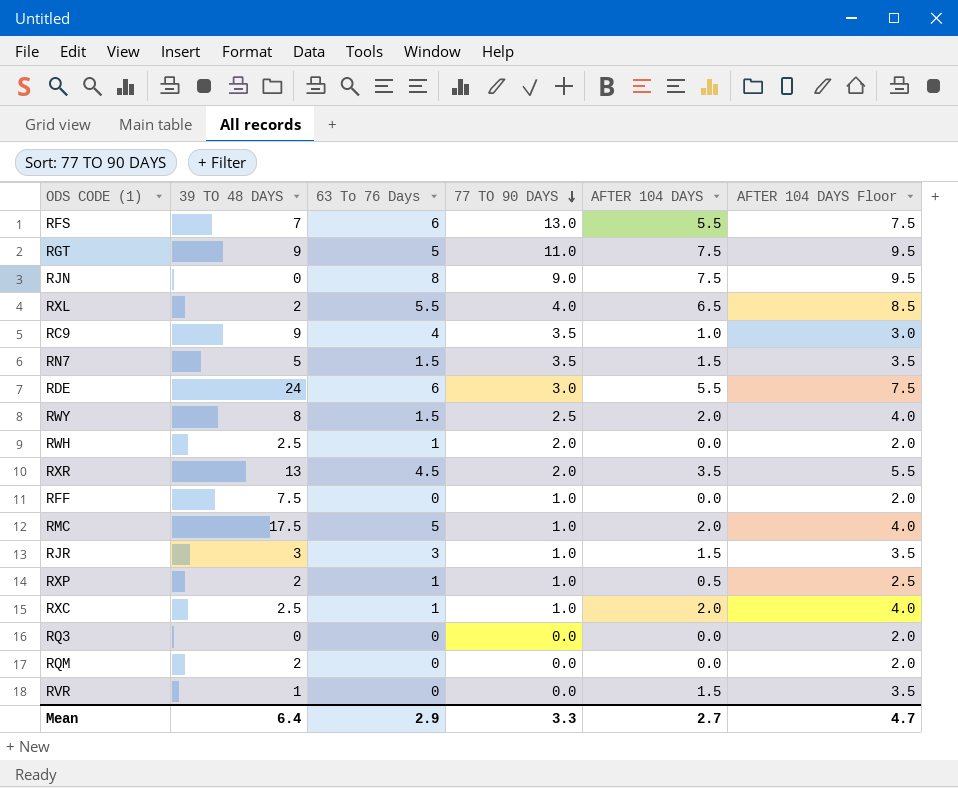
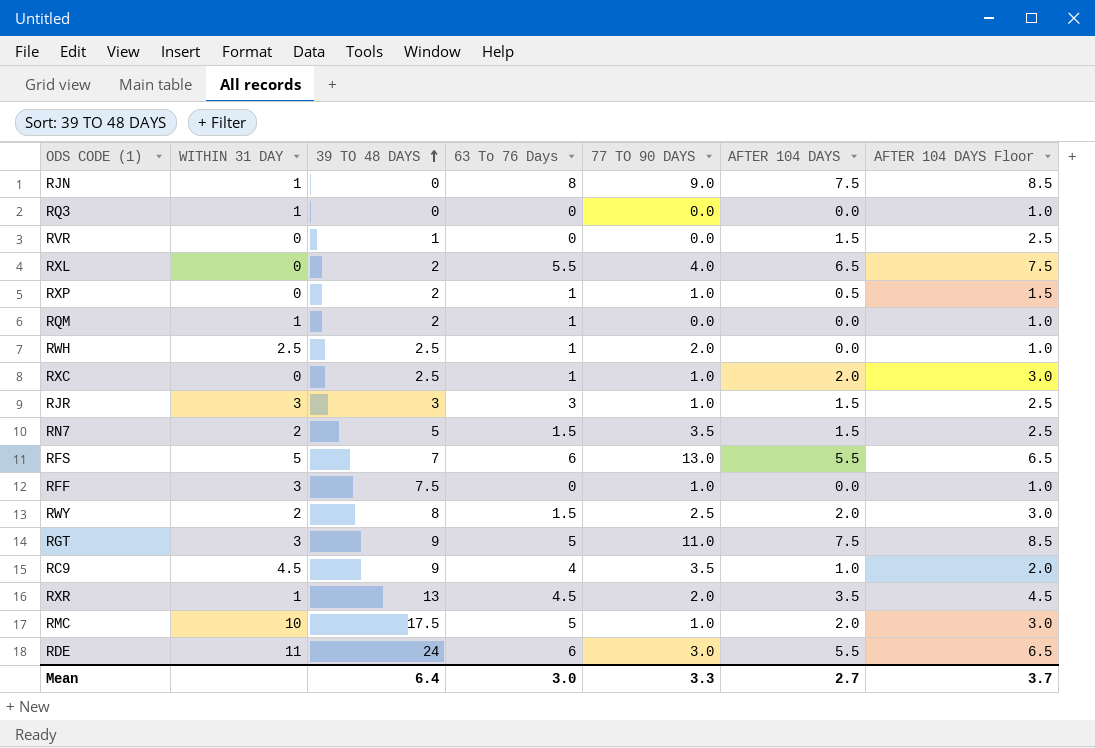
row order: 77 TO 90 DAYS descending -> 39 TO 48 DAYS ascending
column WITHIN 31 DAY | position: none -> 2
column AFTER 104 DAYS Floor | formula: [AFTER 104 DAYS] + 2 -> [AFTER 104 DAYS] + 1
RQM | 63 To 76 Days: 0 -> 1
Mean | 63 To 76 Days: 2.9 -> 3.0
Mean | AFTER 104 DAYS Floor: 4.7 -> 3.7

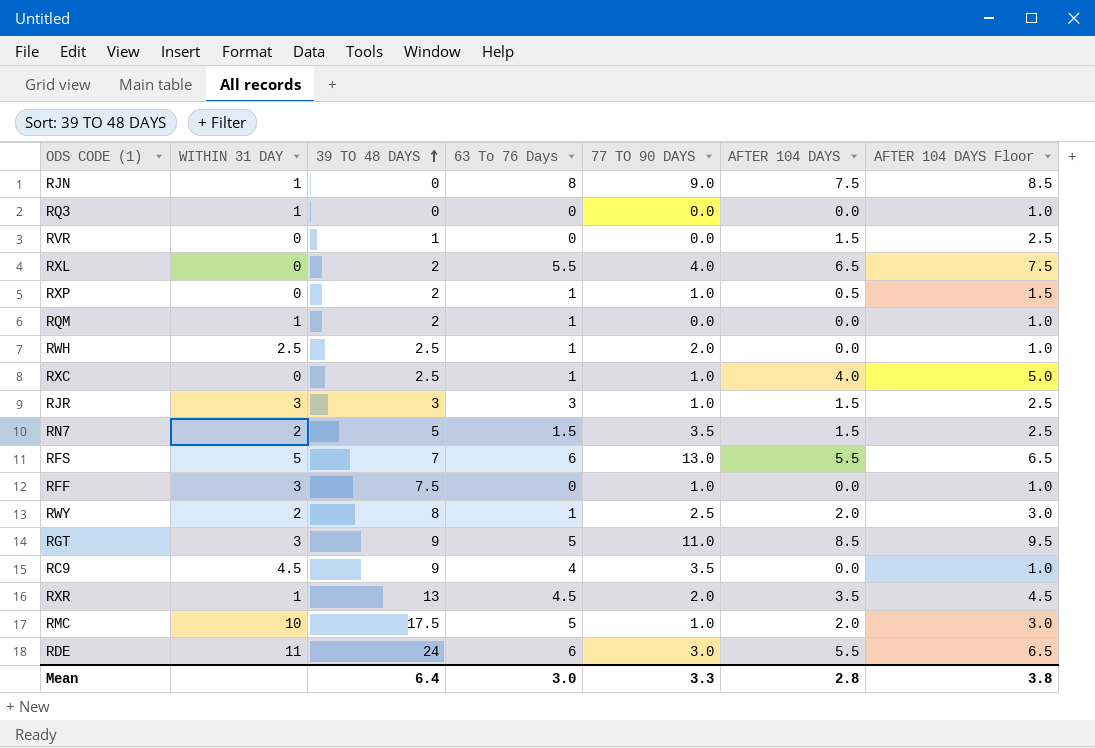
RXC | AFTER 104 DAYS: 2.0 -> 4.0
RXC | AFTER 104 DAYS Floor: 3.0 -> 5.0
RWY | 63 To 76 Days: 1.5 -> 1
RGT | AFTER 104 DAYS: 7.5 -> 8.5
RGT | AFTER 104 DAYS Floor: 8.5 -> 9.5
RC9 | AFTER 104 DAYS: 1.0 -> 0.0
RC9 | AFTER 104 DAYS Floor: 2.0 -> 1.0
Mean | AFTER 104 DAYS: 2.7 -> 2.8
Mean | AFTER 104 DAYS Floor: 3.7 -> 3.8

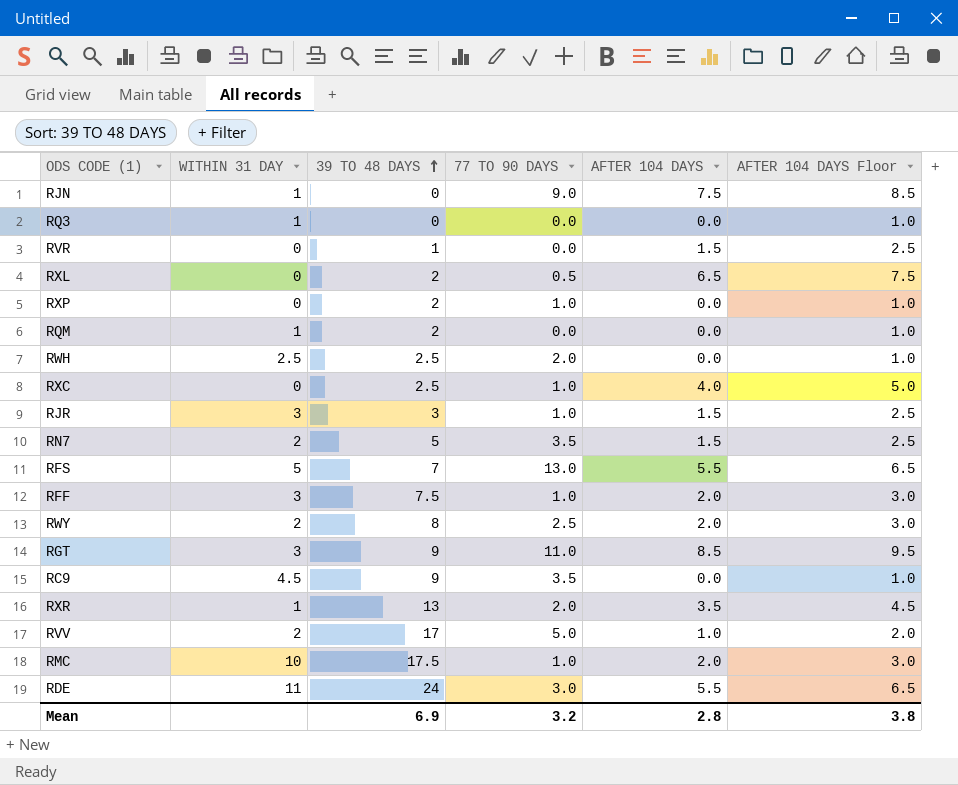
column 63 To 76 Days | position: 4 -> none
RXL | 77 TO 90 DAYS: 4.0 -> 0.5
RXP | AFTER 104 DAYS: 0.5 -> 0.0
RXP | AFTER 104 DAYS Floor: 1.5 -> 1.0
RFF | AFTER 104 DAYS: 0.0 -> 2.0
RFF | AFTER 104 DAYS Floor: 1.0 -> 3.0
row RVV: none -> 2 | 17 | 5.0 | 1.0 | 2.0
Mean | 39 TO 48 DAYS: 6.4 -> 6.9
Mean | 77 TO 90 DAYS: 3.3 -> 3.2

